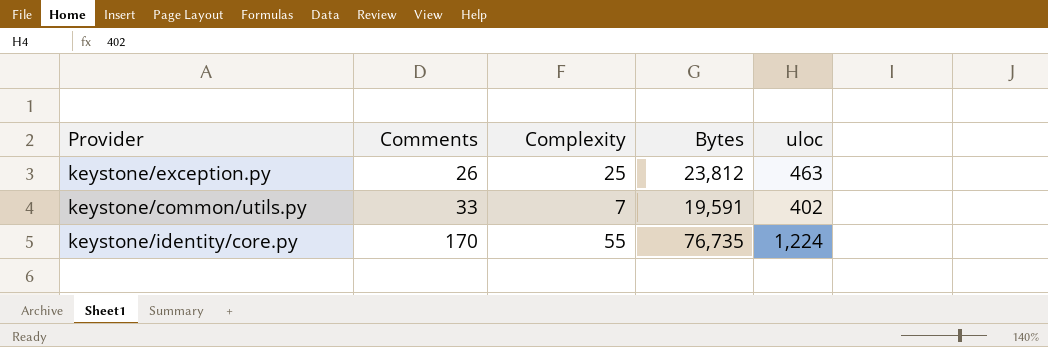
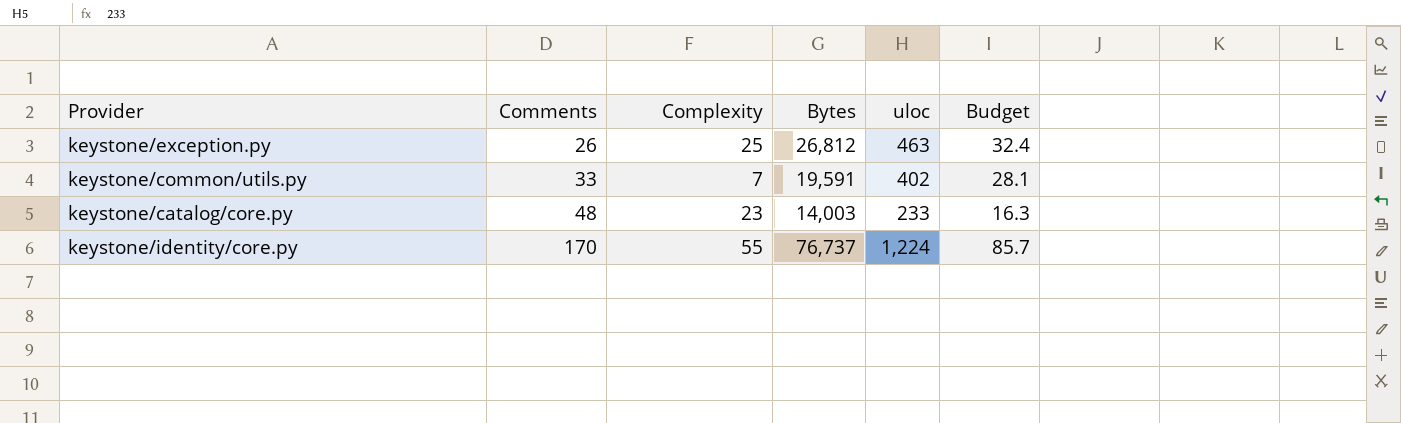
column Budget | formula: none -> [uloc] * 0.07
keystone/exception.py | Bytes: 23,812 -> 26,812
row keystone/catalog/core.py: none -> 48 | 23 | 14,003 | 233 | 16.3
keystone/identity/core.py | Bytes: 76,735 -> 76,737

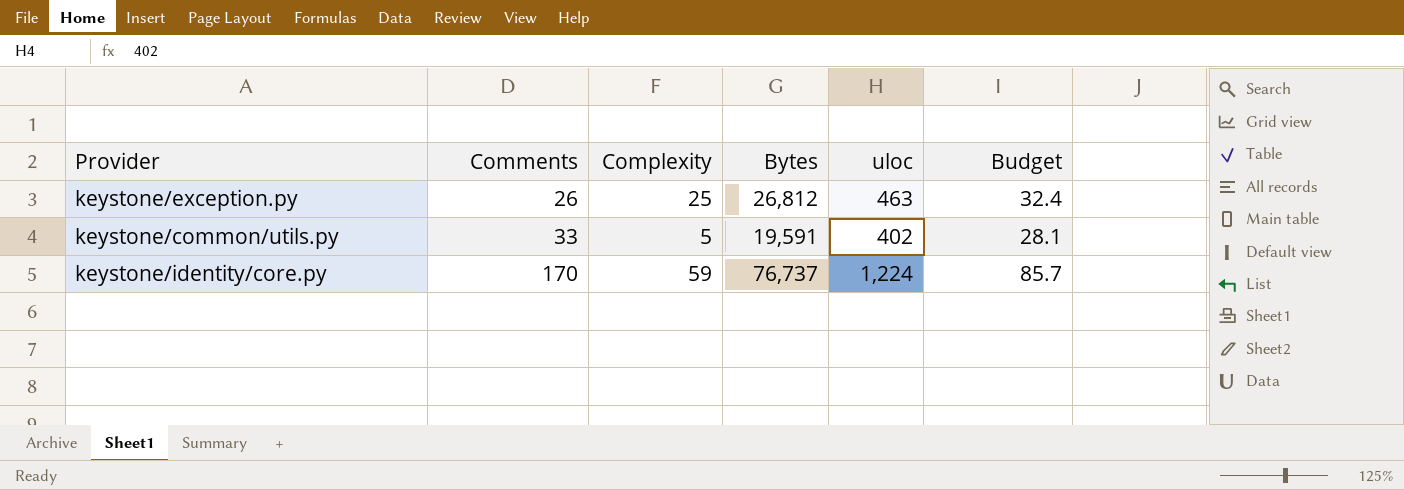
row keystone/catalog/core.py: 48 | 23 | 14,003 | 233 | 16.3 -> none
keystone/common/utils.py | Complexity: 7 -> 5
keystone/identity/core.py | Complexity: 55 -> 59

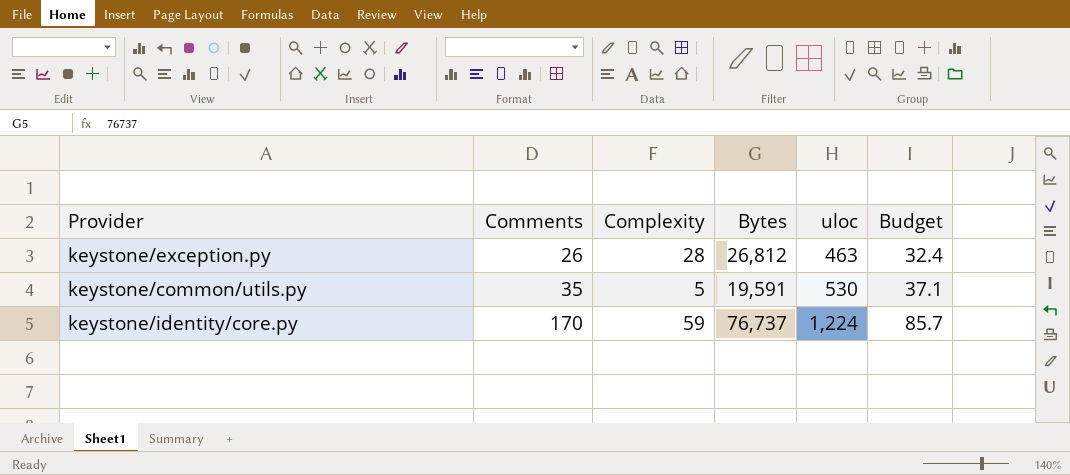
keystone/exception.py | Complexity: 25 -> 28
keystone/common/utils.py | Comments: 33 -> 35
keystone/common/utils.py | uloc: 402 -> 530
keystone/common/utils.py | Budget: 28.1 -> 37.1

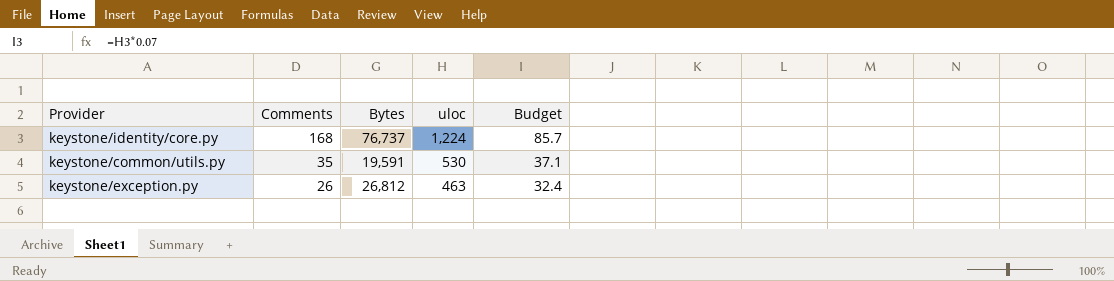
row order: Comments ascending -> Comments descending
column Complexity | position: 3 -> none
keystone/identity/core.py | Comments: 170 -> 168

